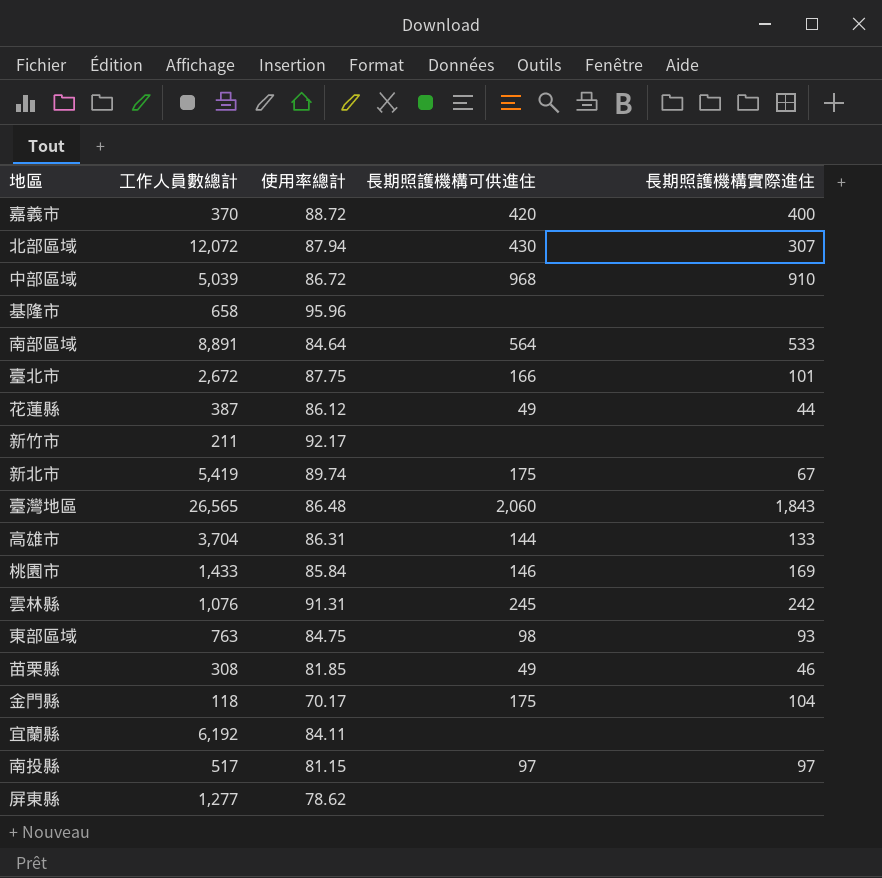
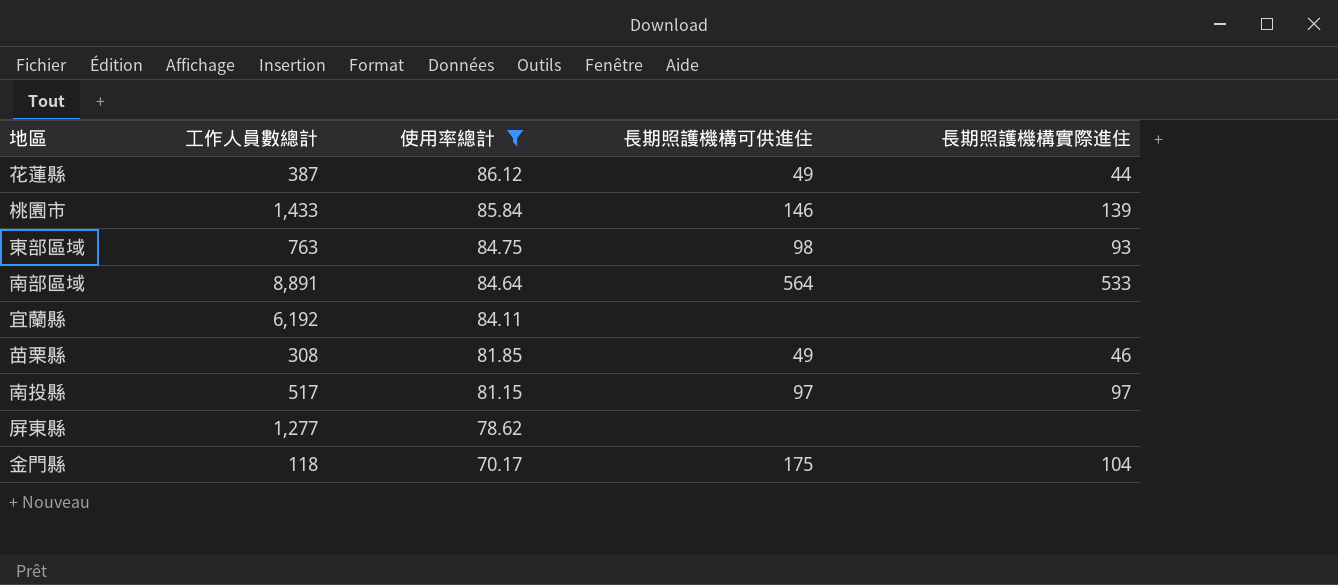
filter: none -> 使用率總計 <= 86.12
row order: none -> 使用率總計 descending
桃園市 | 長期照護機構實際進住: 169 -> 139

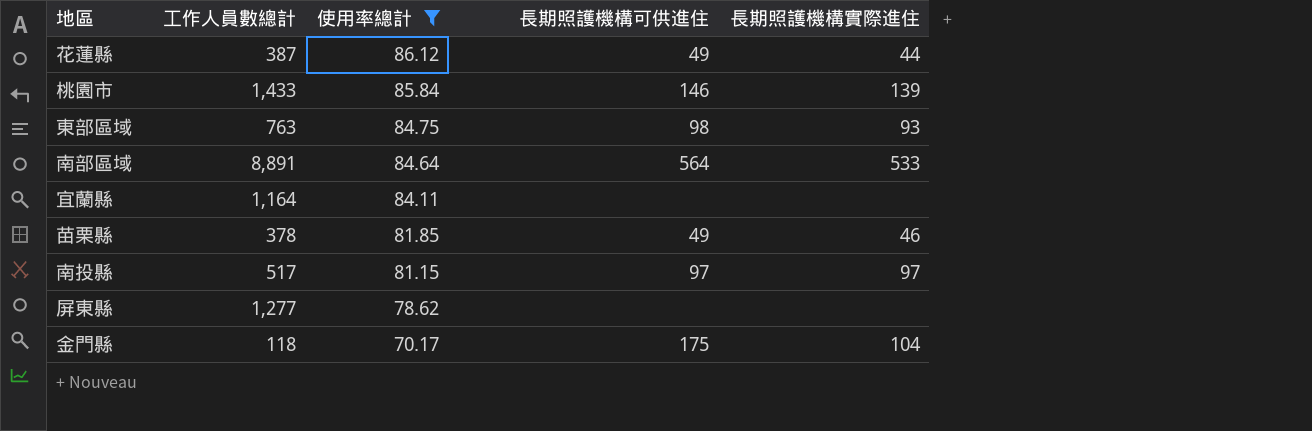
宜蘭縣 | 工作人員數總計: 6,192 -> 1,164
苗栗縣 | 工作人員數總計: 308 -> 378

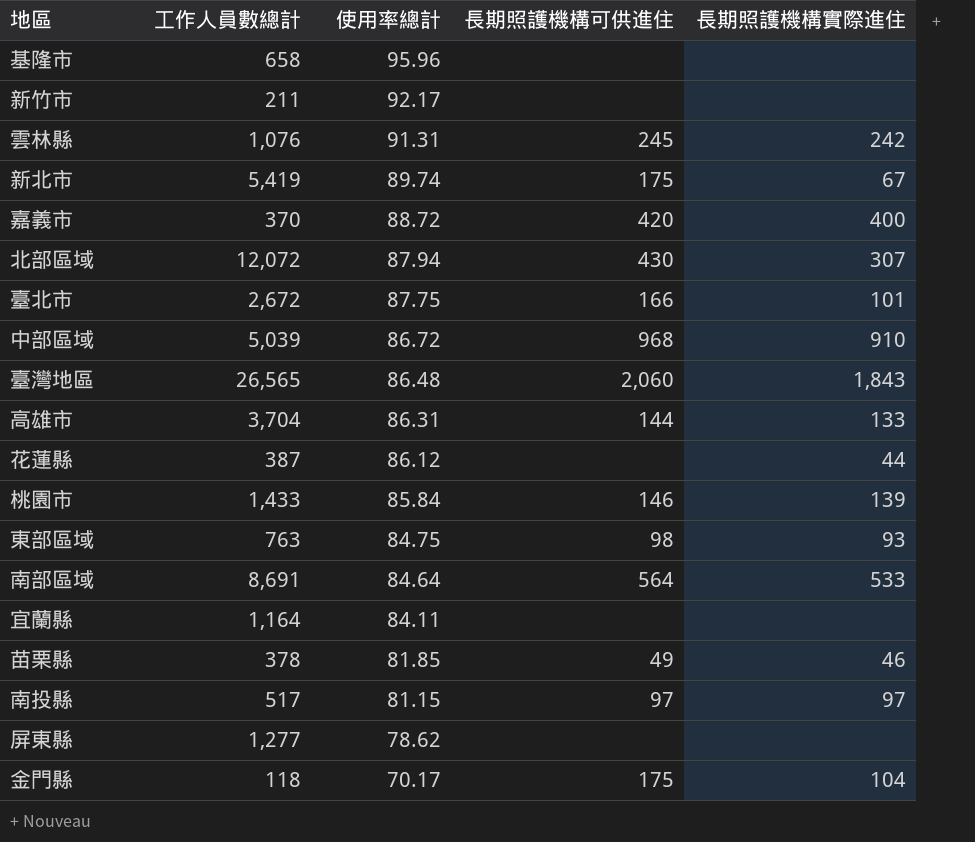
filter: 使用率總計 <= 86.12 -> none
花蓮縣 | 長期照護機構可供進住: 49 -> none
南部區域 | 工作人員數總計: 8,891 -> 8,691

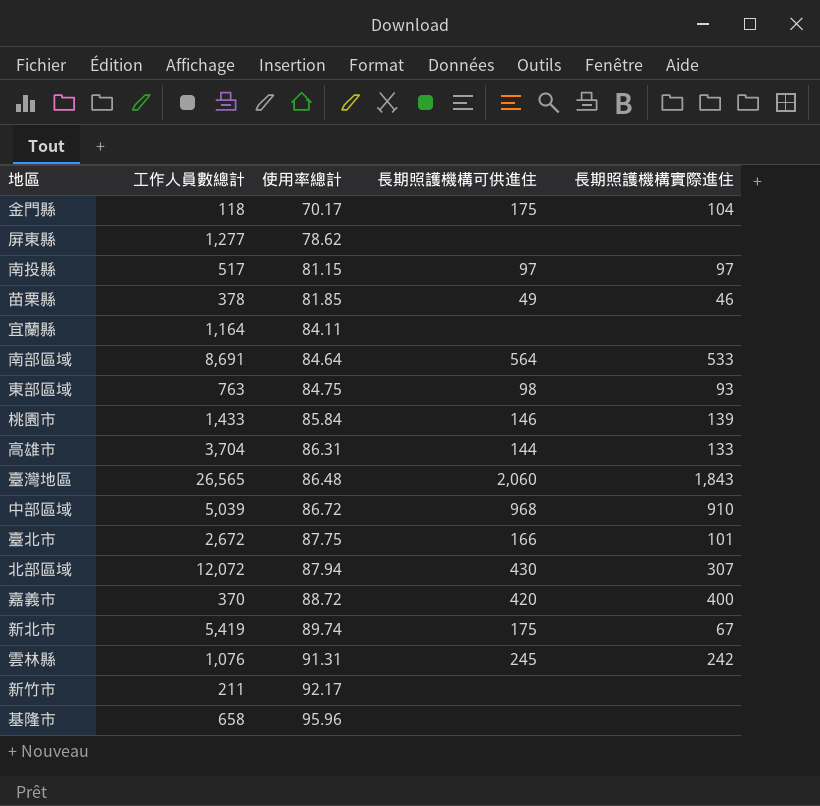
row order: 使用率總計 descending -> 使用率總計 ascending
row 花蓮縣: 387 | 86.12 | none | 44 -> none

